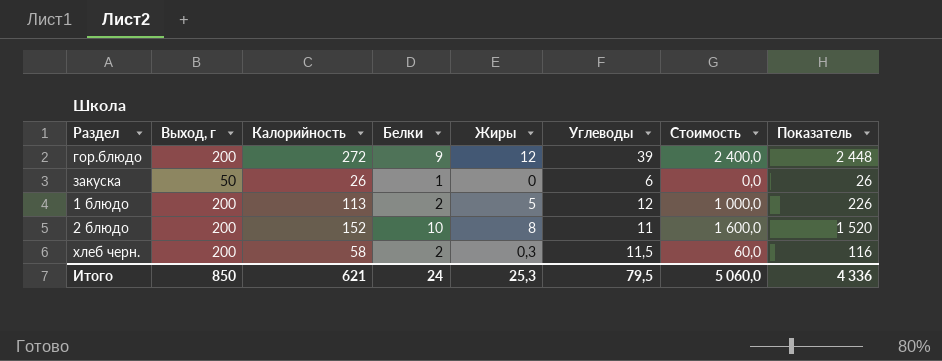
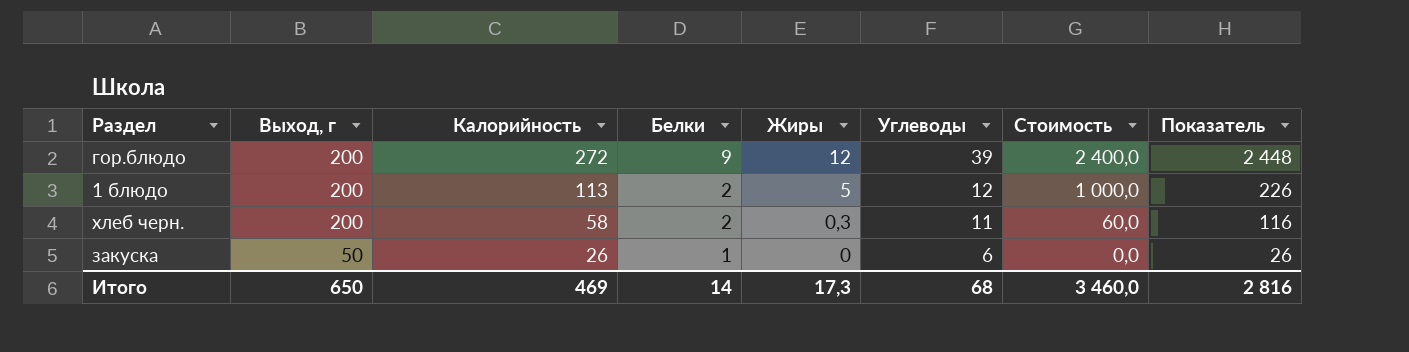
row order: none -> Выход, г descending
row 2 блюдо: 200 | 152 | 10 | 8 | 11 | 1 600,0 | 1 520 -> none
хлеб черн. | Углеводы: 11,5 -> 11
Итого | Выход, г: 850 -> 650
Итого | Калорийность: 621 -> 469
Итого | Белки: 24 -> 14
Итого | Жиры: 25,3 -> 17,3
Итого | Углеводы: 79,5 -> 68
Итого | Стоимость: 5 060,0 -> 3 460,0
Итого | Показатель: 4 336 -> 2 816

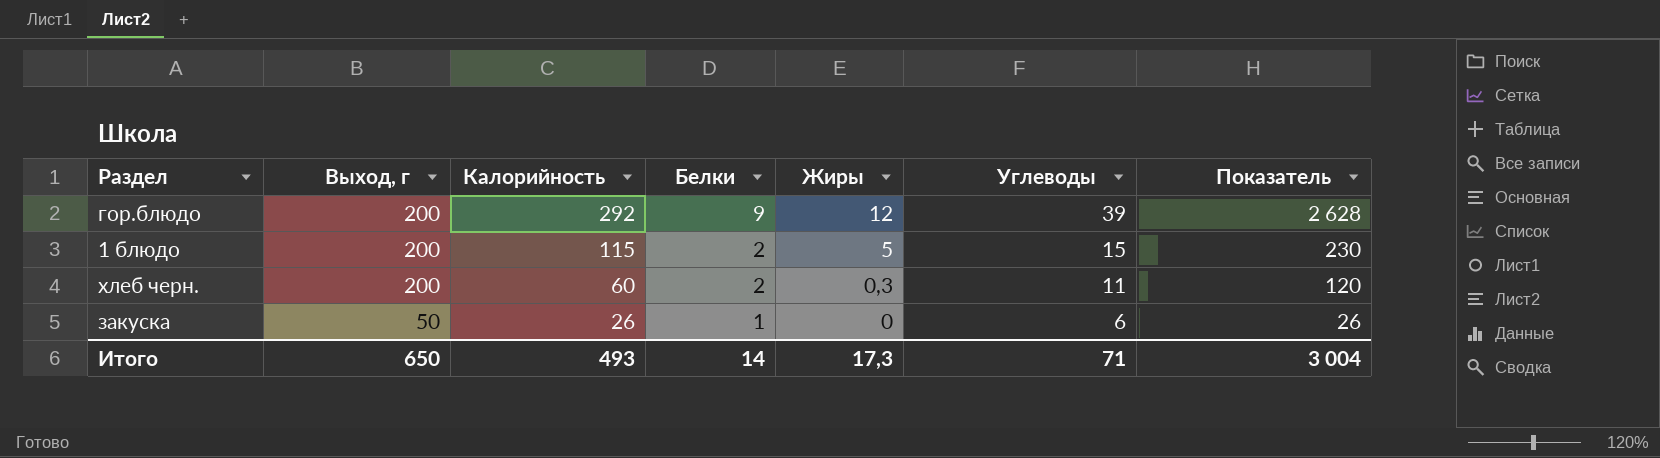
column Стоимость | formula: [Выход, г] * [Жиры] -> none
гор.блюдо | Калорийность: 272 -> 292
гор.блюдо | Показатель: 2 448 -> 2 628
1 блюдо | Калорийность: 113 -> 115
1 блюдо | Углеводы: 12 -> 15
1 блюдо | Показатель: 226 -> 230
хлеб черн. | Калорийность: 58 -> 60
хлеб черн. | Показатель: 116 -> 120
Итого | Калорийность: 469 -> 493
Итого | Углеводы: 68 -> 71
Итого | Показатель: 2 816 -> 3 004

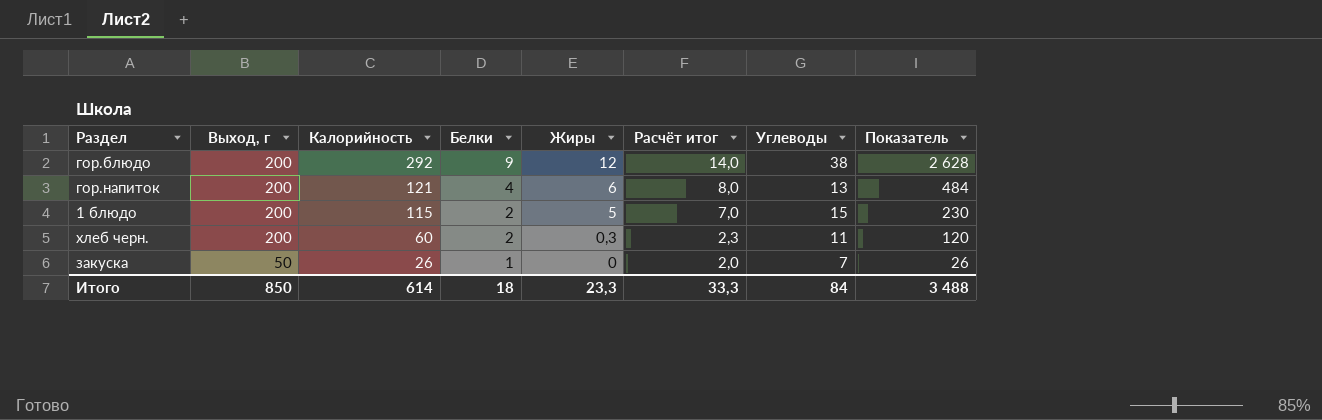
column Расчёт итог | formula: none -> [Жиры] + 2
гор.блюдо | Углеводы: 39 -> 38
row гор.напиток: none -> 200 | 121 | 4 | 6 | 8,0 | 13 | 484
закуска | Углеводы: 6 -> 7
Итого | Выход, г: 650 -> 850
Итого | Калорийность: 493 -> 614
Итого | Белки: 14 -> 18
Итого | Жиры: 17,3 -> 23,3
Итого | Углеводы: 71 -> 84
Итого | Показатель: 3 004 -> 3 488

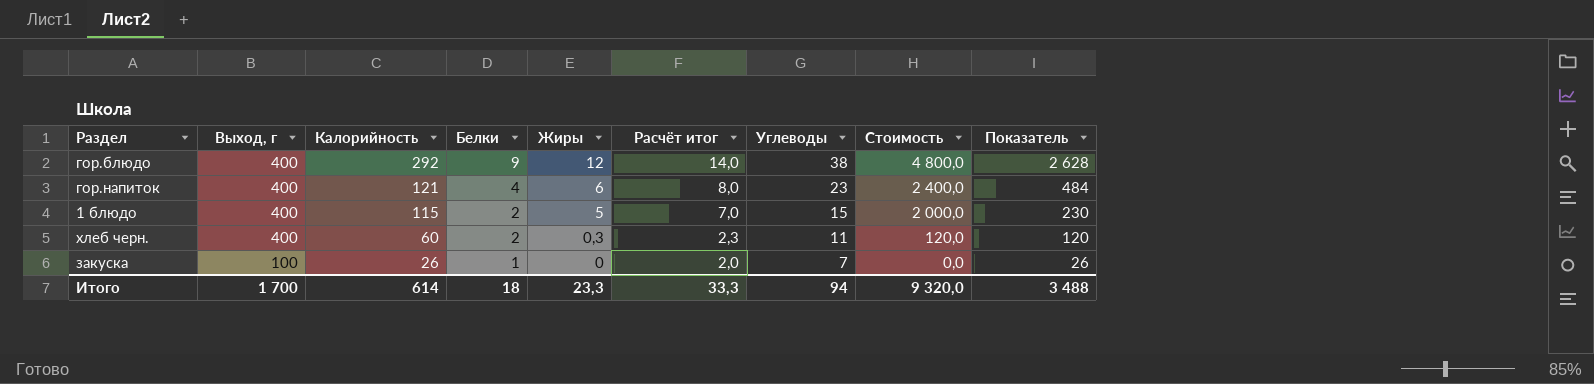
column Стоимость | formula: none -> [Выход, г] * [Жиры]
гор.блюдо | Выход, г: 200 -> 400
гор.напиток | Выход, г: 200 -> 400
гор.напиток | Углеводы: 13 -> 23
1 блюдо | Выход, г: 200 -> 400
хлеб черн. | Выход, г: 200 -> 400
закуска | Выход, г: 50 -> 100
Итого | Выход, г: 850 -> 1 700
Итого | Углеводы: 84 -> 94

